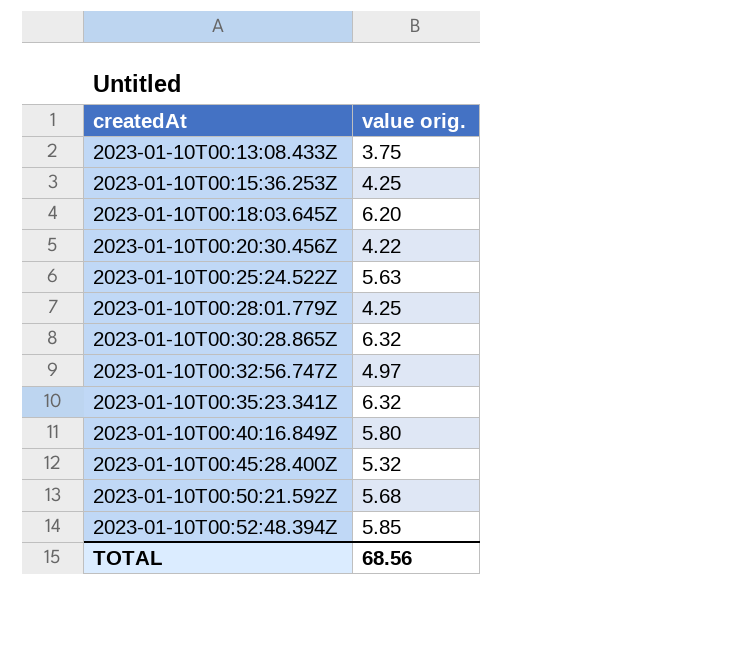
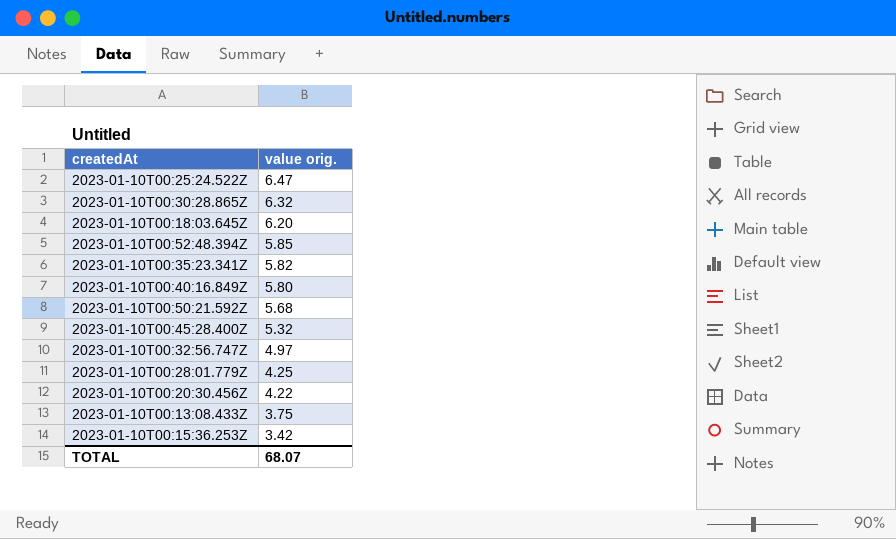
row order: createdAt ascending -> value orig. descending
2023-01-10T00:25:24.522Z | value orig.: 5.63 -> 6.47
2023-01-10T00:35:23.341Z | value orig.: 6.32 -> 5.82
2023-01-10T00:15:36.253Z | value orig.: 4.25 -> 3.42
TOTAL | value orig.: 68.56 -> 68.07

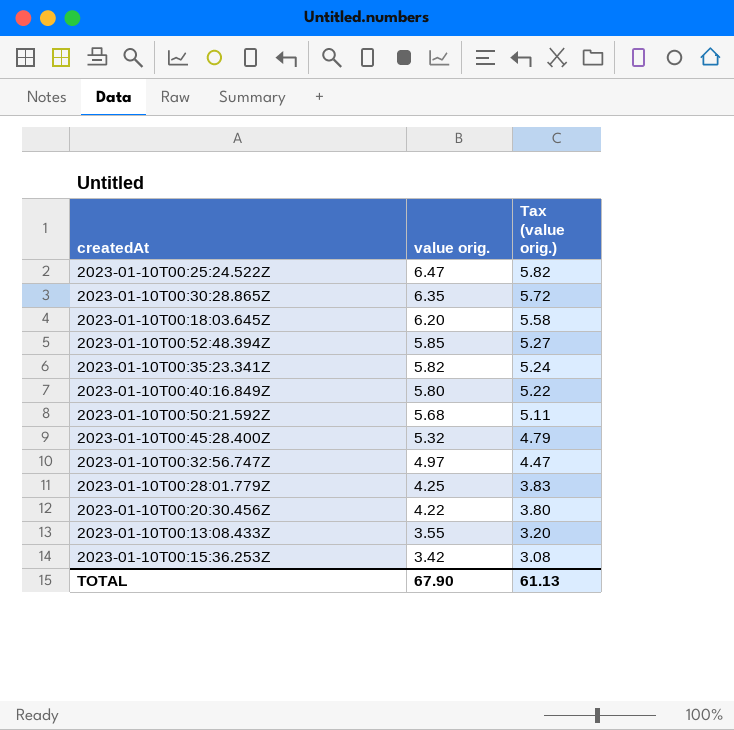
column Tax (value orig.) | formula: none -> [value orig.] * 0.9
2023-01-10T00:30:28.865Z | value orig.: 6.32 -> 6.35
2023-01-10T00:13:08.433Z | value orig.: 3.75 -> 3.55
TOTAL | value orig.: 68.07 -> 67.90

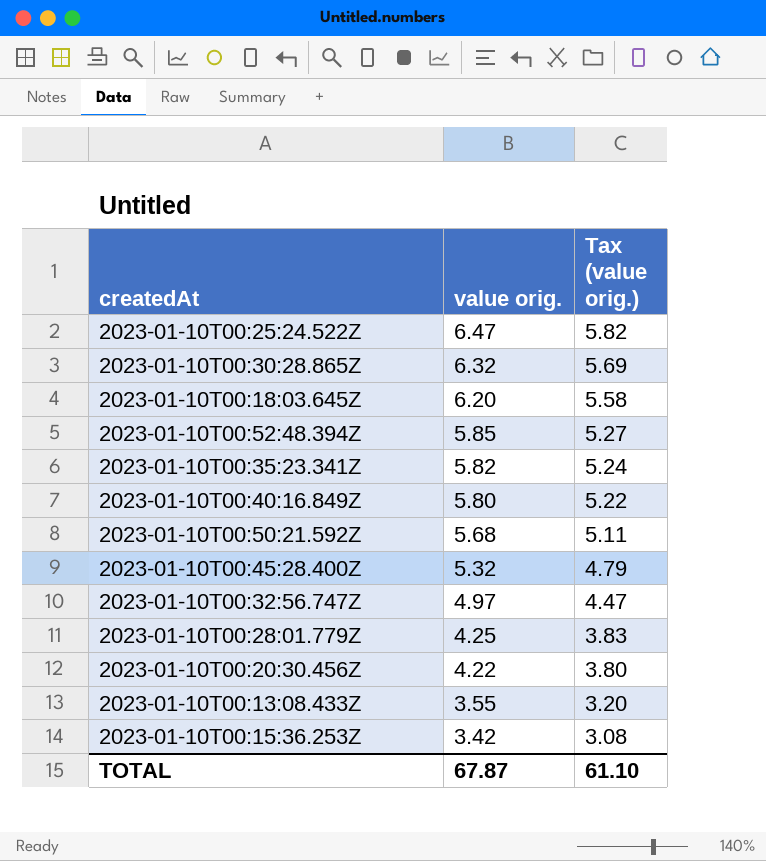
2023-01-10T00:30:28.865Z | value orig.: 6.35 -> 6.32
2023-01-10T00:30:28.865Z | Tax (value orig.): 5.72 -> 5.69
TOTAL | value orig.: 67.90 -> 67.87
TOTAL | Tax (value orig.): 61.13 -> 61.10

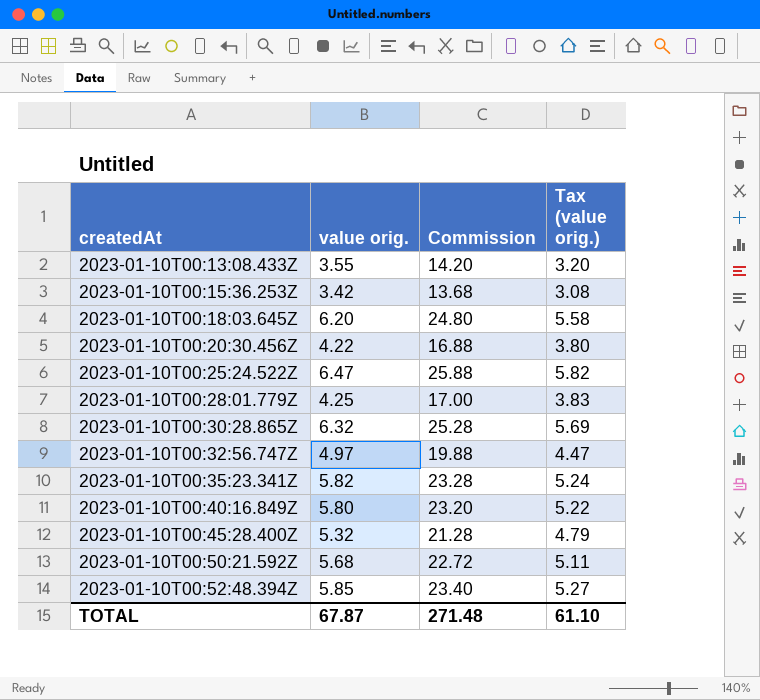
row order: value orig. descending -> createdAt ascending
column Commission | formula: none -> [value orig.] * 4

